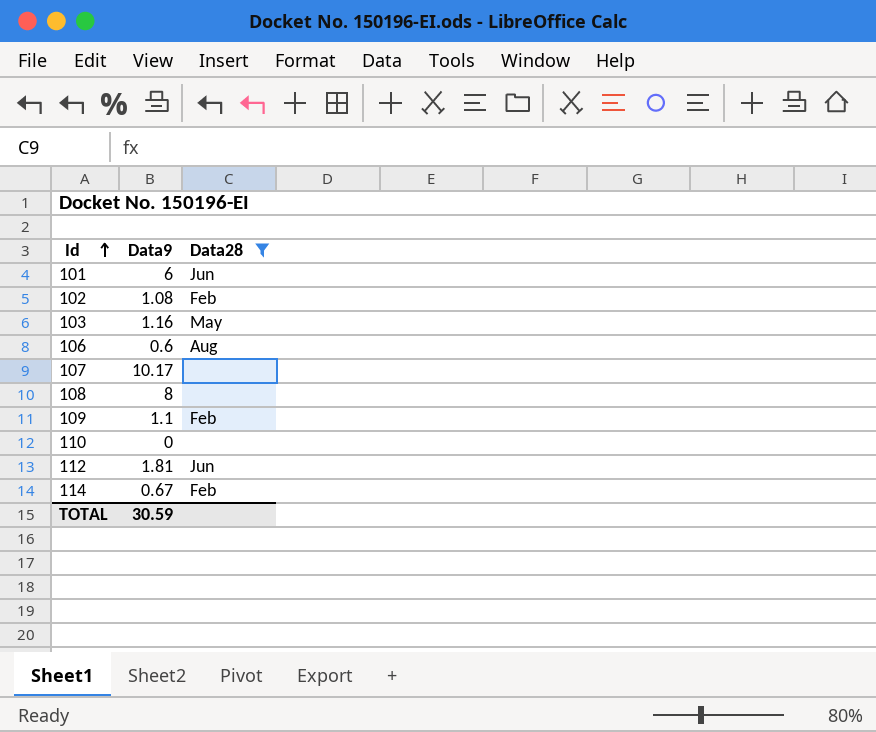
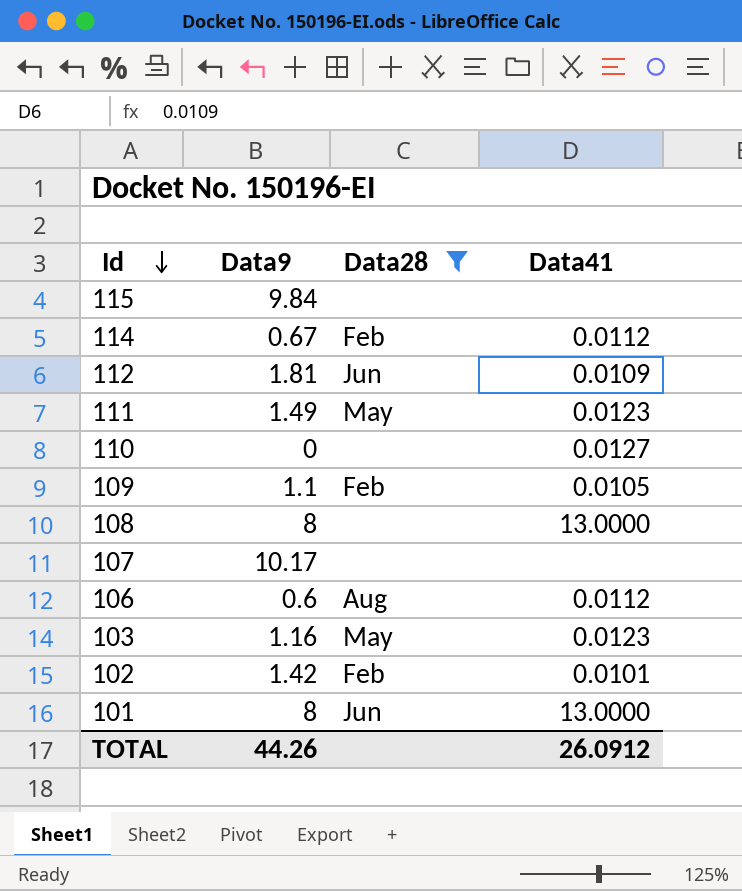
row order: Id ascending -> Id descending
column Data41 | position: none -> 4
row 115: none -> 9.84 | none | none
row 111: none -> 1.49 | May | 0.0123
102 | Data9: 1.08 -> 1.42
101 | Data9: 6 -> 8
TOTAL | Data9: 30.59 -> 44.26

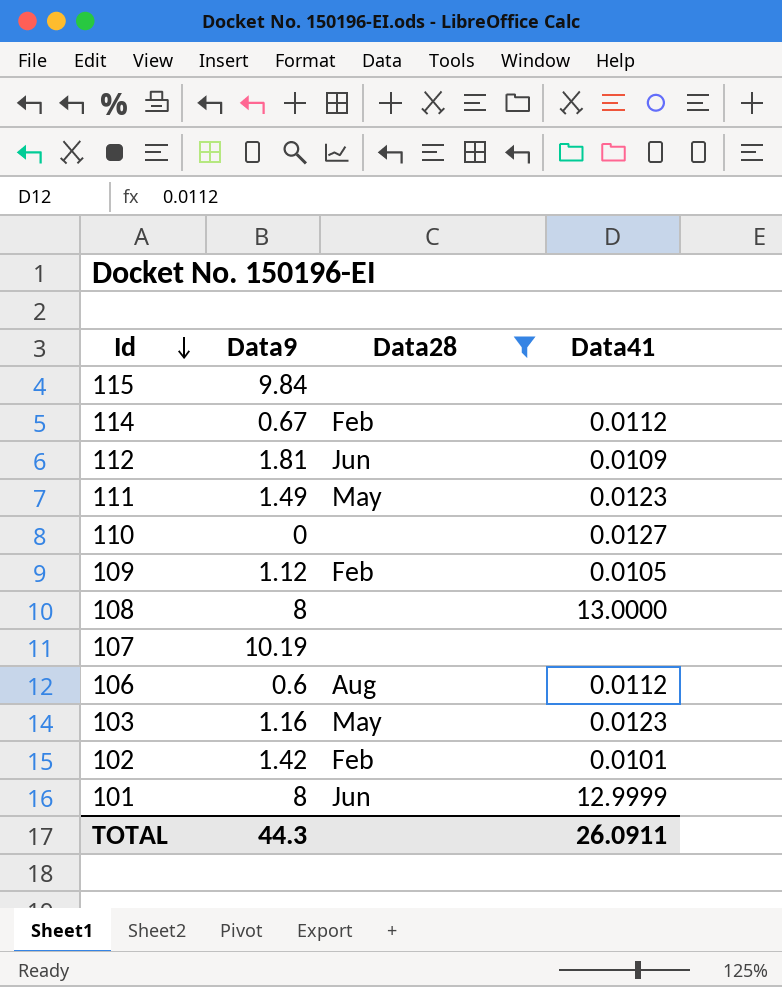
109 | Data9: 1.1 -> 1.12
107 | Data9: 10.17 -> 10.19
101 | Data41: 13.0000 -> 12.9999
TOTAL | Data9: 44.26 -> 44.3
TOTAL | Data41: 26.0912 -> 26.0911

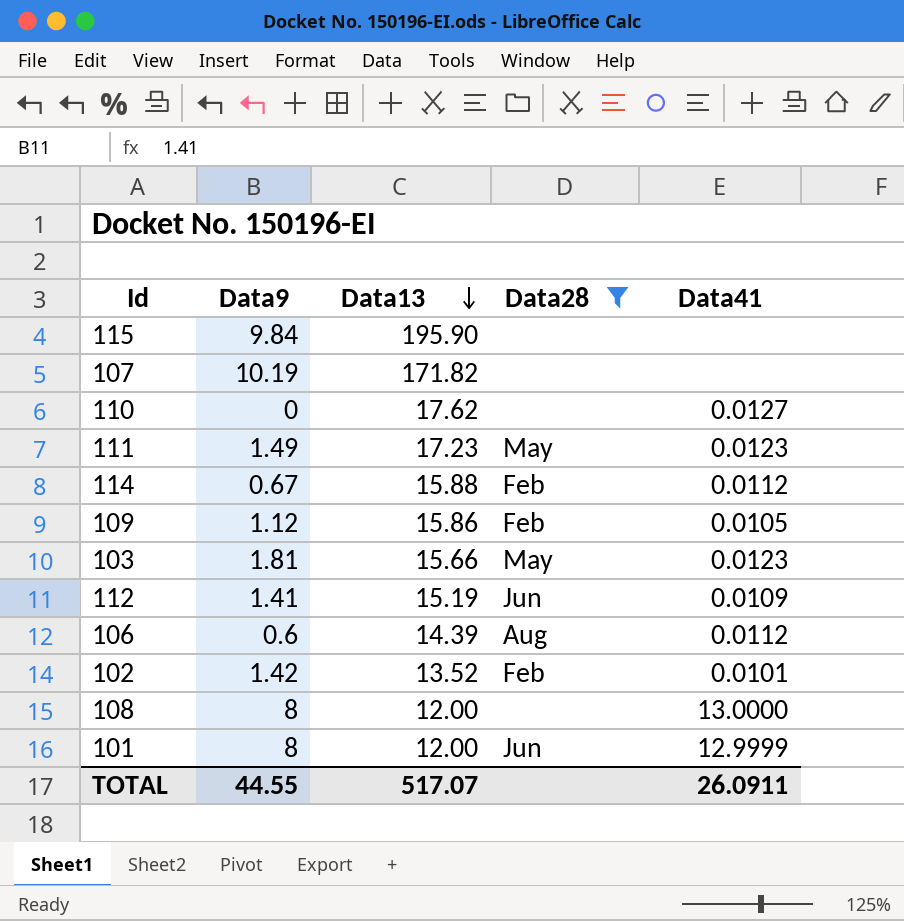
row order: Id descending -> Data13 descending
column Data13 | position: none -> 3
103 | Data9: 1.16 -> 1.81
112 | Data9: 1.81 -> 1.41
TOTAL | Data9: 44.3 -> 44.55

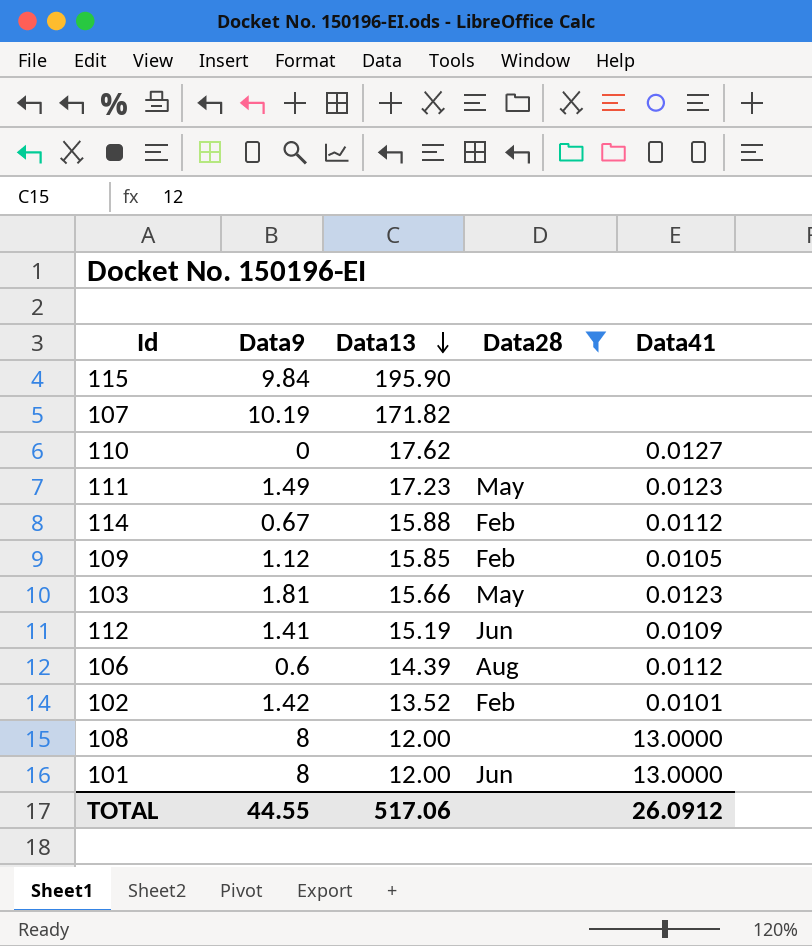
109 | Data13: 15.86 -> 15.85
101 | Data41: 12.9999 -> 13.0000
TOTAL | Data13: 517.07 -> 517.06
TOTAL | Data41: 26.0911 -> 26.0912

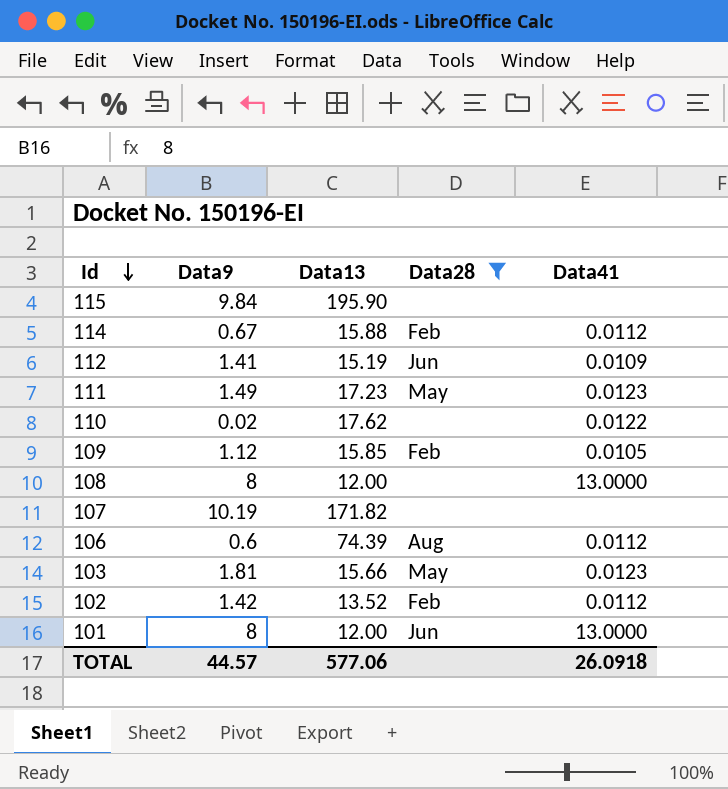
row order: Data13 descending -> Id descending
110 | Data9: 0 -> 0.02
110 | Data41: 0.0127 -> 0.0122
106 | Data13: 14.39 -> 74.39
102 | Data41: 0.0101 -> 0.0112
TOTAL | Data9: 44.55 -> 44.57
TOTAL | Data13: 517.06 -> 577.06
TOTAL | Data41: 26.0912 -> 26.0918

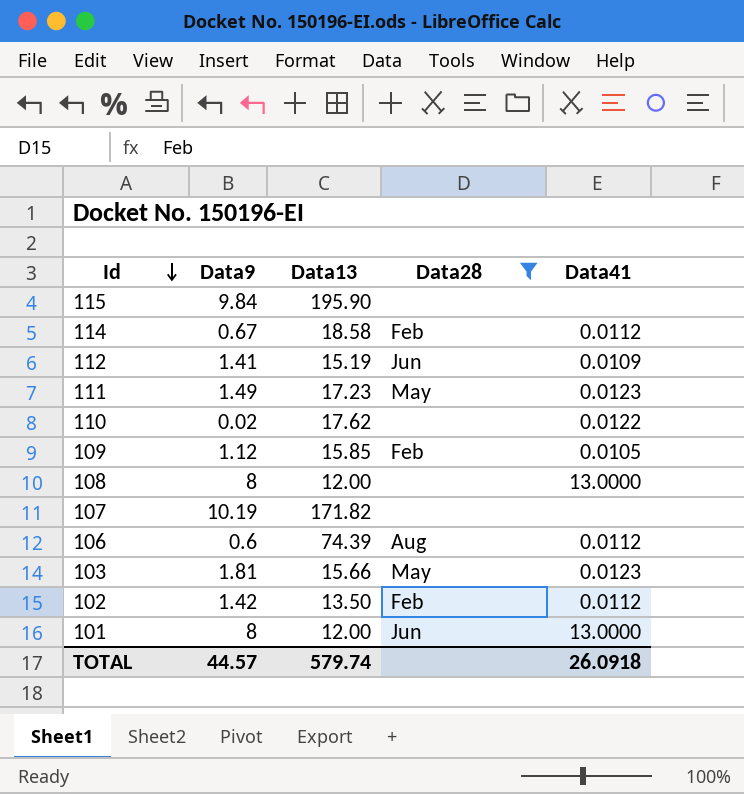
114 | Data13: 15.88 -> 18.58
102 | Data13: 13.52 -> 13.50
TOTAL | Data13: 577.06 -> 579.74

